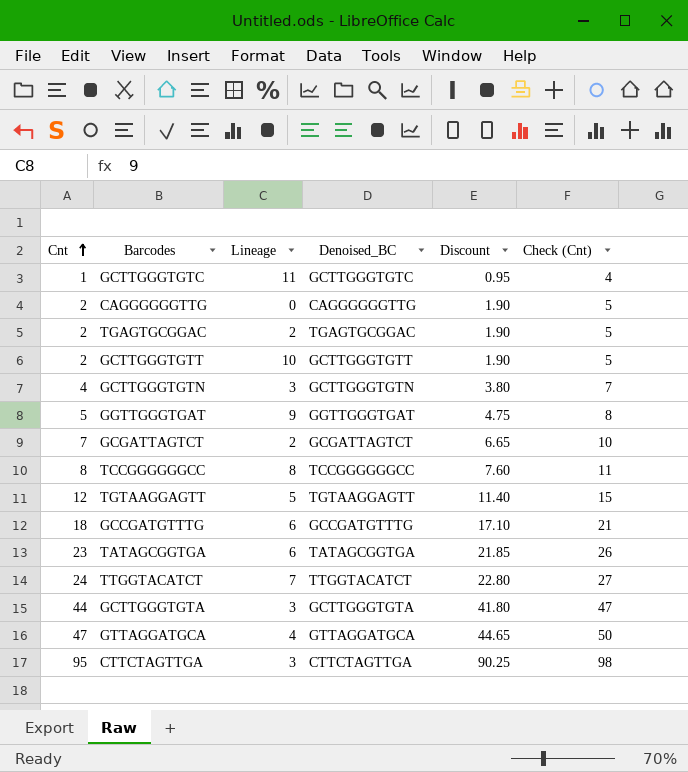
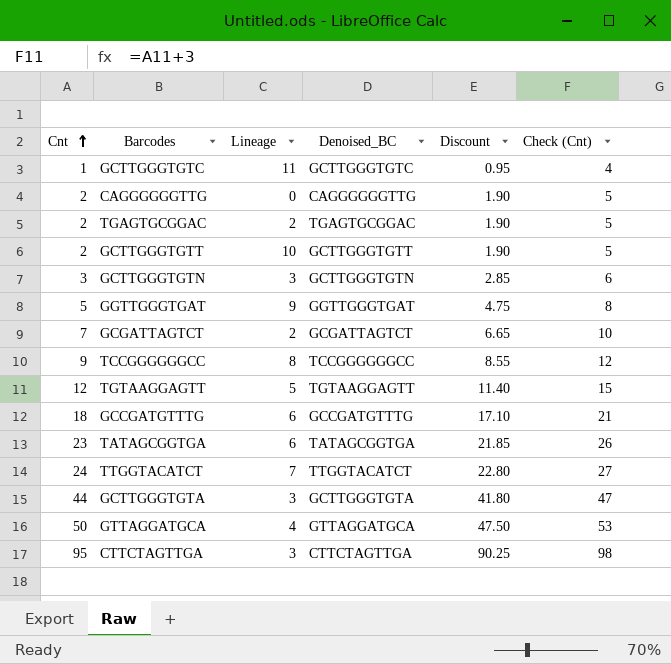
GCTTGGGTGTN | Cnt: 4 -> 3
GCTTGGGTGTN | Discount: 3.80 -> 2.85
GCTTGGGTGTN | Check (Cnt): 7 -> 6
TCCGGGGGGCC | Cnt: 8 -> 9
TCCGGGGGGCC | Discount: 7.60 -> 8.55
TCCGGGGGGCC | Check (Cnt): 11 -> 12
GTTAGGATGCA | Cnt: 47 -> 50
GTTAGGATGCA | Discount: 44.65 -> 47.50
GTTAGGATGCA | Check (Cnt): 50 -> 53

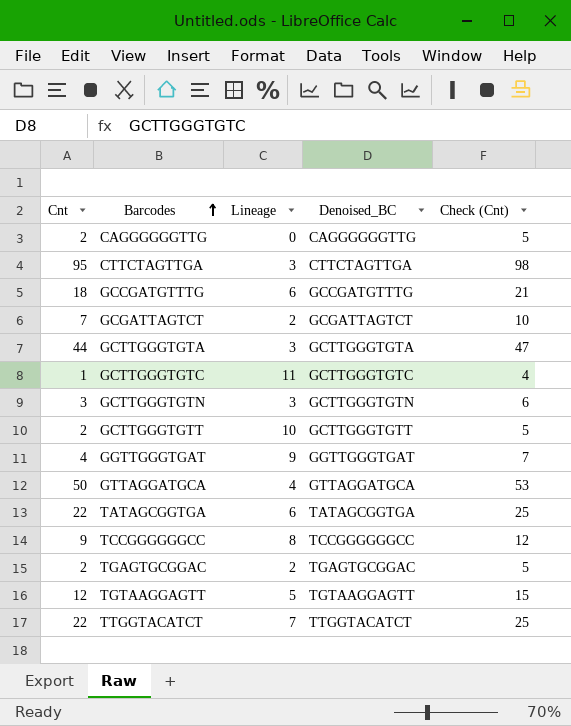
row order: Cnt ascending -> Barcodes ascending
column Discount | formula: [Cnt] * 0.95 -> none
GGTTGGGTGAT | Cnt: 5 -> 4
GGTTGGGTGAT | Check (Cnt): 8 -> 7
TATAGCGGTGA | Cnt: 23 -> 22
TATAGCGGTGA | Check (Cnt): 26 -> 25
TTGGTACATCT | Cnt: 24 -> 22
TTGGTACATCT | Check (Cnt): 27 -> 25

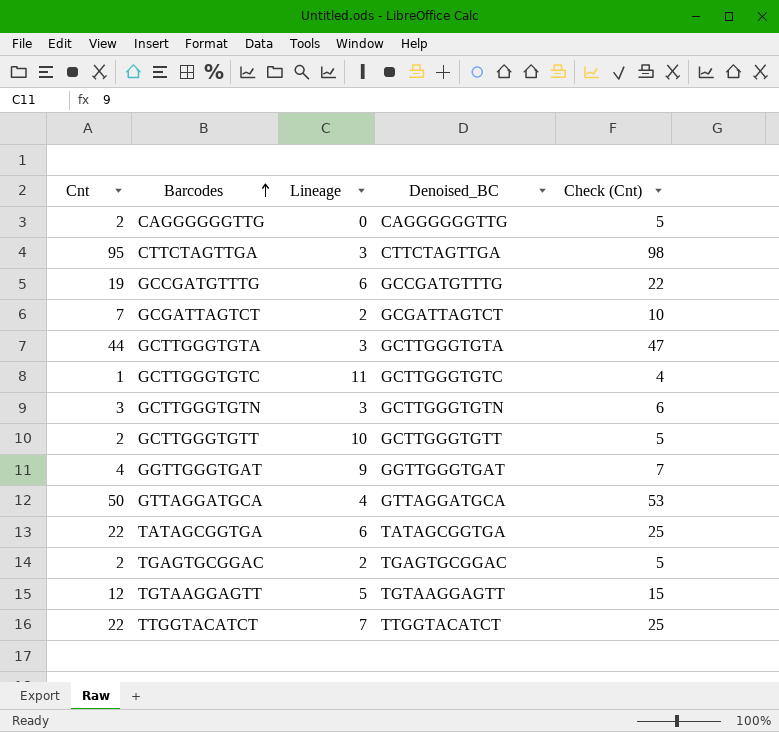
row TCCGGGGGGCC: 9 | 8 | TCCGGGGGGCC | 12 -> none
GCCGATGTTTG | Cnt: 18 -> 19
GCCGATGTTTG | Check (Cnt): 21 -> 22

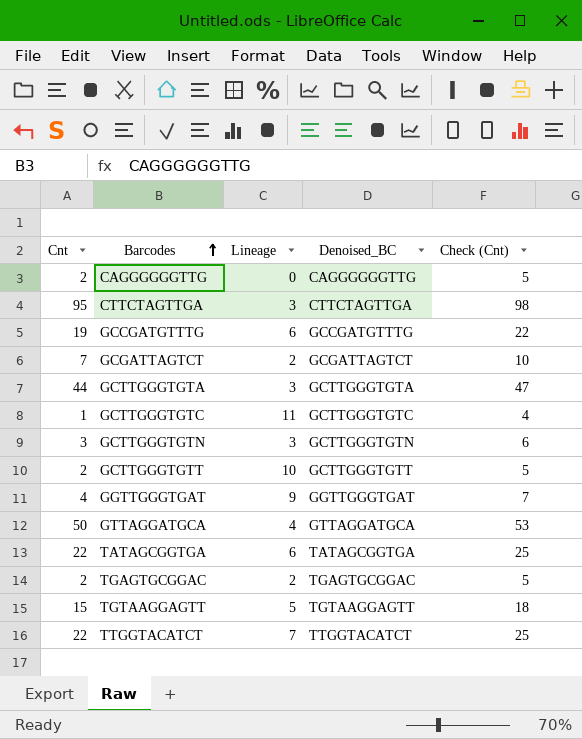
TGTAAGGAGTT | Cnt: 12 -> 15
TGTAAGGAGTT | Check (Cnt): 15 -> 18

